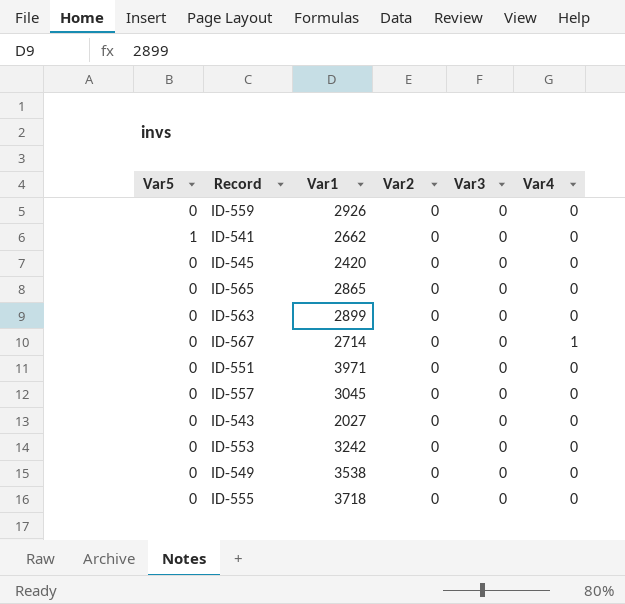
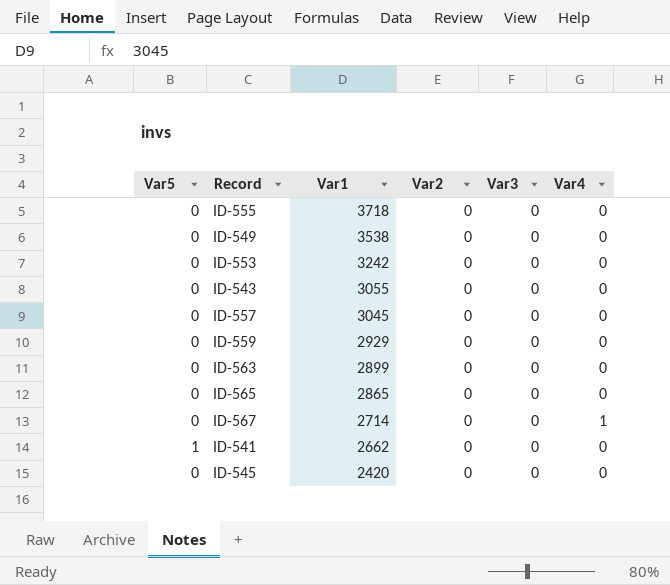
row order: none -> Var1 descending
row ID-551: 0 | 3971 | 0 | 0 | 0 -> none
ID-543 | Var1: 2027 -> 3055
ID-559 | Var1: 2926 -> 2929

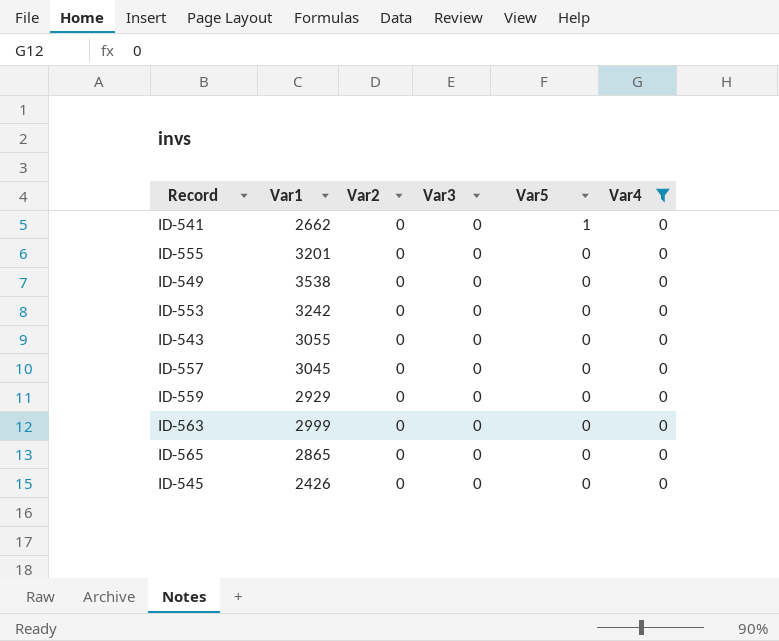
filter: none -> Var4 = 0
row order: Var1 descending -> Var5 descending
column Var5 | position: 1 -> 5
ID-555 | Var1: 3718 -> 3201
ID-563 | Var1: 2899 -> 2999
ID-545 | Var1: 2420 -> 2426

